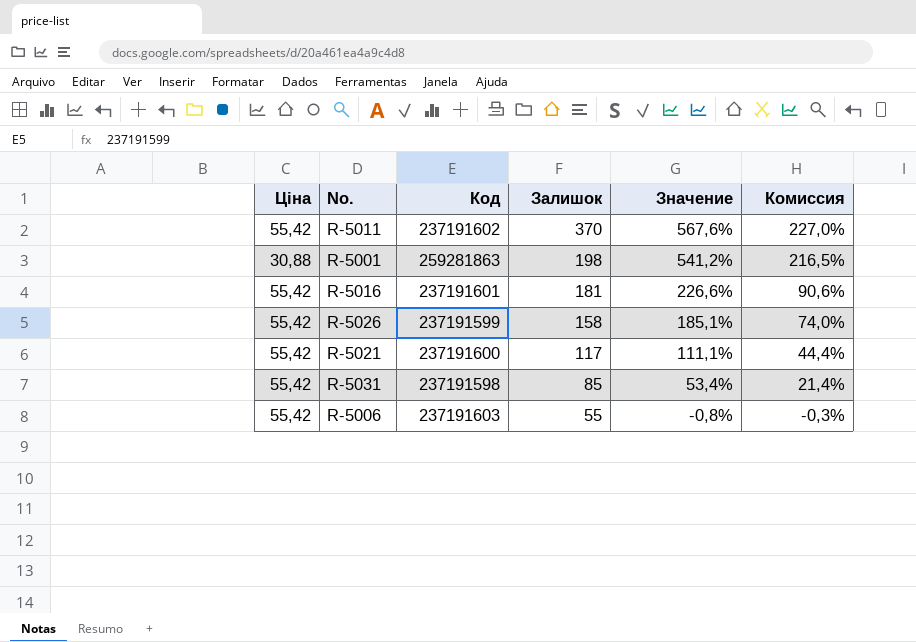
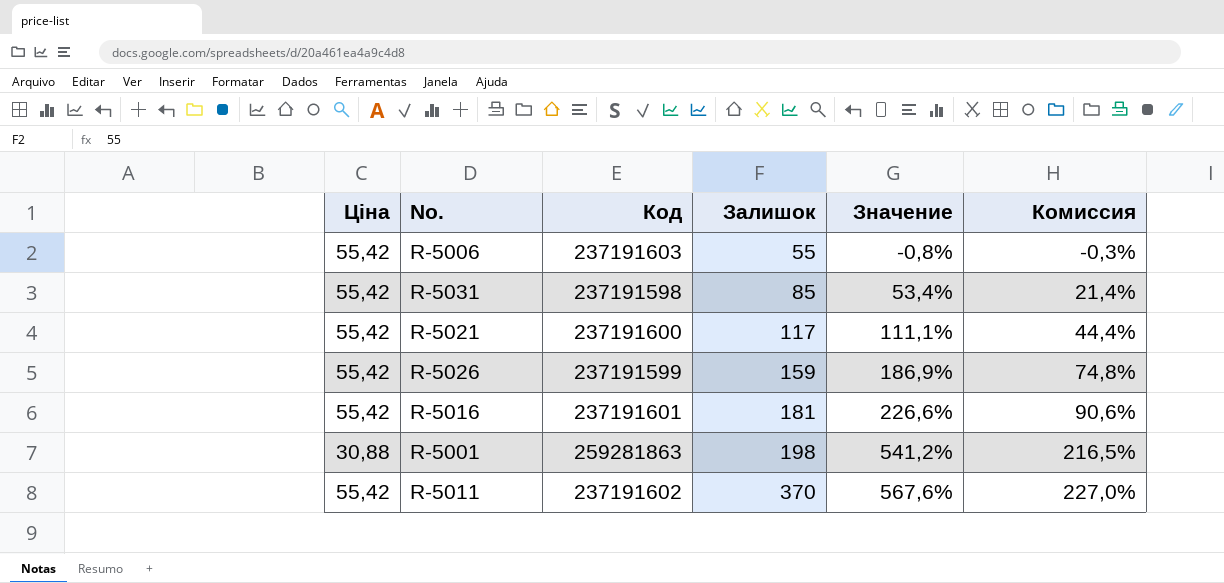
row order: Залишок descending -> Залишок ascending
R-5026 | Залишок: 158 -> 159
R-5026 | Значение: 185,1% -> 186,9%
R-5026 | Комиссия: 74,0% -> 74,8%

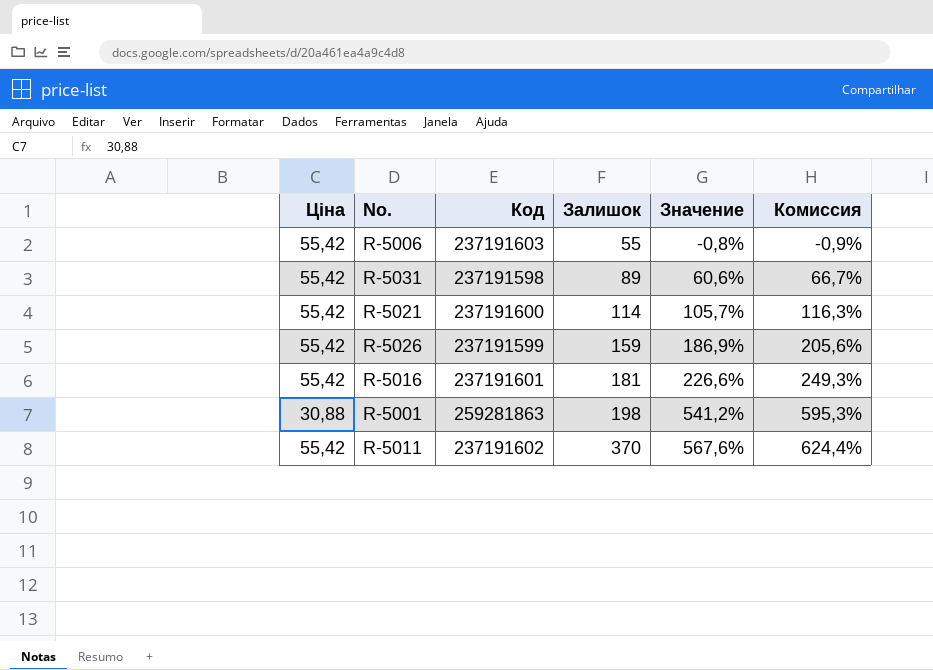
column Комиссия | formula: [Значение] * 0,4 -> [Значение] * 1,1
R-5031 | Залишок: 85 -> 89
R-5031 | Значение: 53,4% -> 60,6%
R-5021 | Залишок: 117 -> 114
R-5021 | Значение: 111,1% -> 105,7%

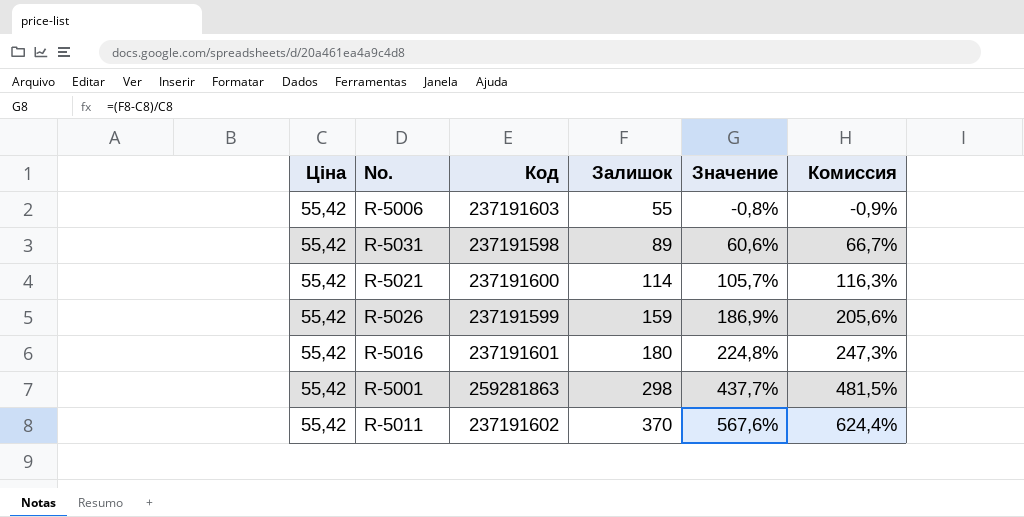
R-5016 | Залишок: 181 -> 180
R-5016 | Значение: 226,6% -> 224,8%
R-5016 | Комиссия: 249,3% -> 247,3%
R-5001 | Ціна: 30,88 -> 55,42
R-5001 | Залишок: 198 -> 298
R-5001 | Значение: 541,2% -> 437,7%
R-5001 | Комиссия: 595,3% -> 481,5%

